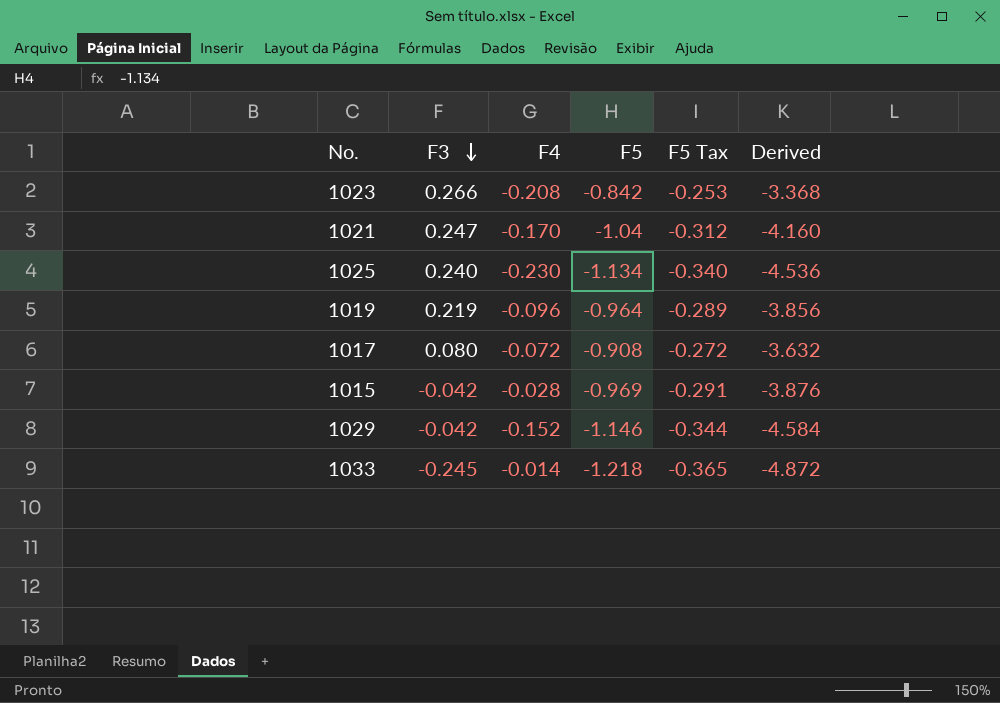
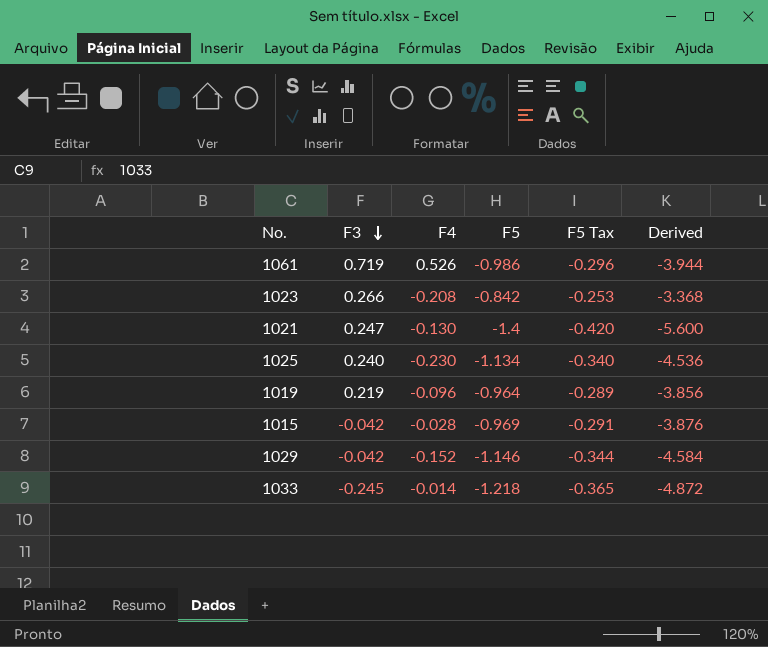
row 1017: 0.080 | -0.072 | -0.908 | -0.272 | -3.632 -> none
row 1061: none -> 0.719 | 0.526 | -0.986 | -0.296 | -3.944
1021 | F4: -0.170 -> -0.130
1021 | F5: -1.04 -> -1.4
1021 | F5 Tax: -0.312 -> -0.420
1021 | Derived: -4.160 -> -5.600

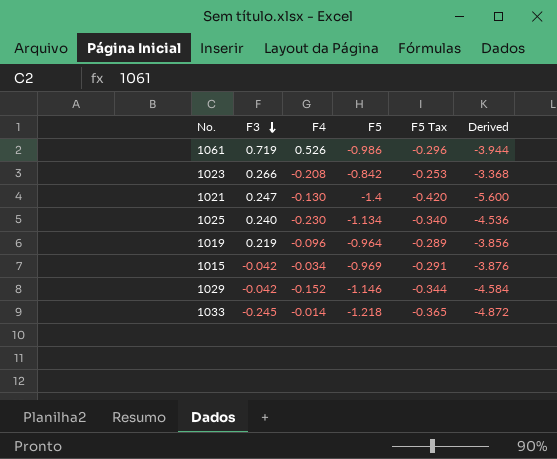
1015 | F4: -0.028 -> -0.034

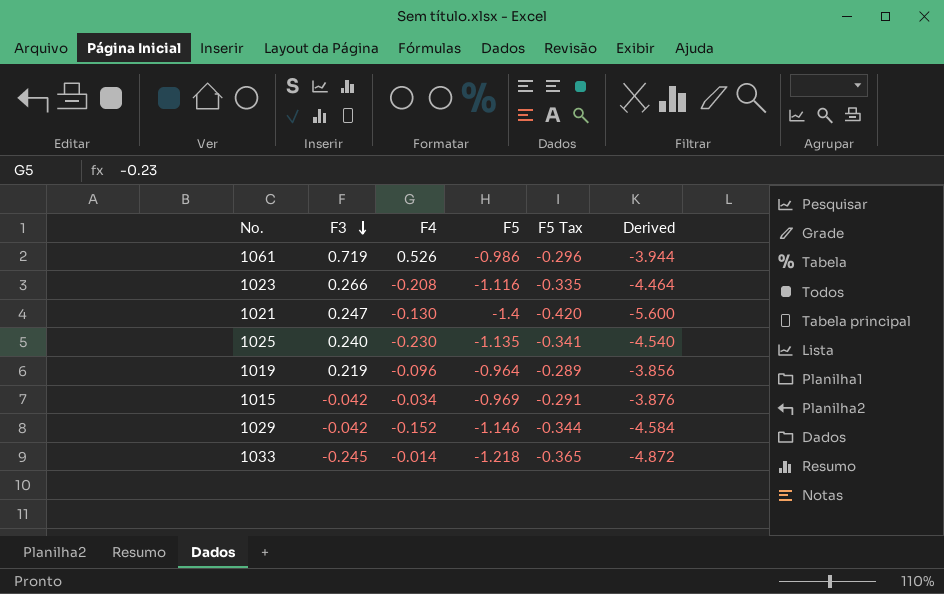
1023 | F5: -0.842 -> -1.116
1023 | F5 Tax: -0.253 -> -0.335
1023 | Derived: -3.368 -> -4.464
1025 | F5: -1.134 -> -1.135
1025 | F5 Tax: -0.340 -> -0.341
1025 | Derived: -4.536 -> -4.540

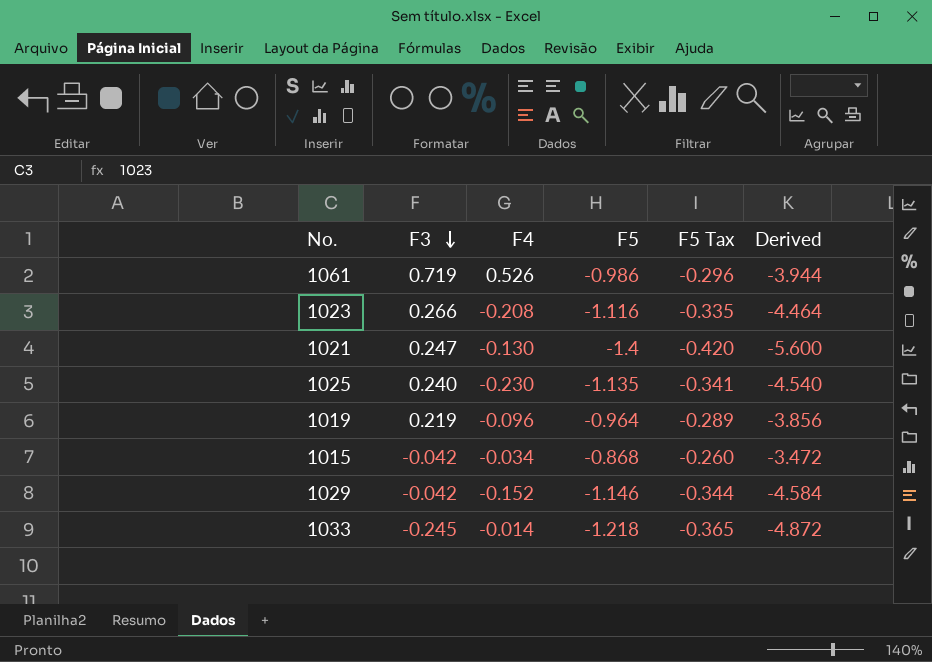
1015 | F5: -0.969 -> -0.868
1015 | F5 Tax: -0.291 -> -0.260
1015 | Derived: -3.876 -> -3.472

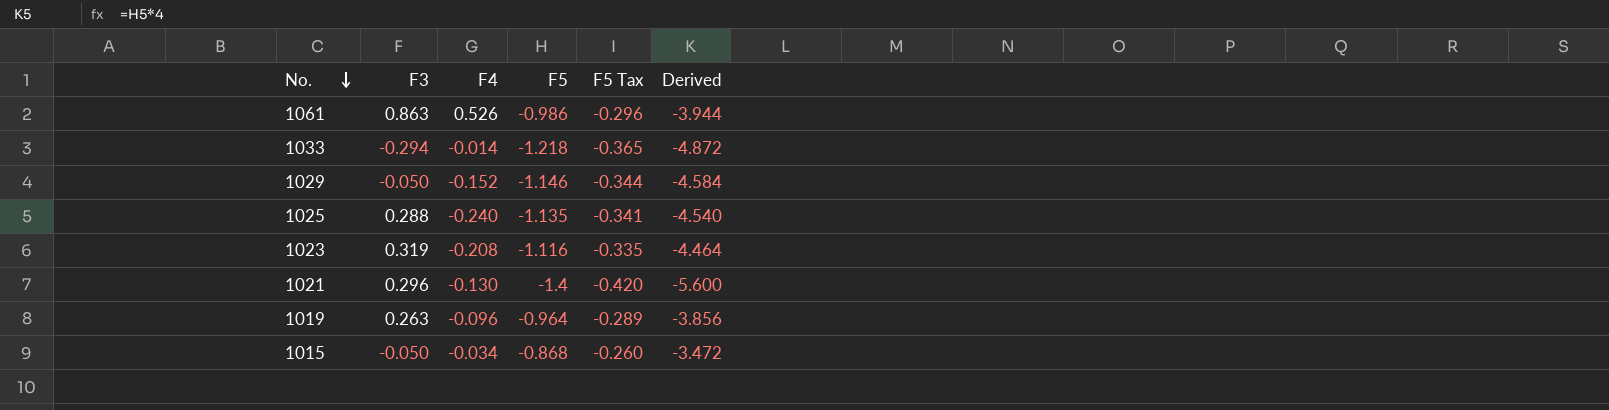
row order: F3 descending -> No. descending
1061 | F3: 0.719 -> 0.863
1033 | F3: -0.245 -> -0.294
1029 | F3: -0.042 -> -0.050
1025 | F3: 0.240 -> 0.288
1025 | F4: -0.230 -> -0.240
1023 | F3: 0.266 -> 0.319
1021 | F3: 0.247 -> 0.296
1019 | F3: 0.219 -> 0.263
1015 | F3: -0.042 -> -0.050

